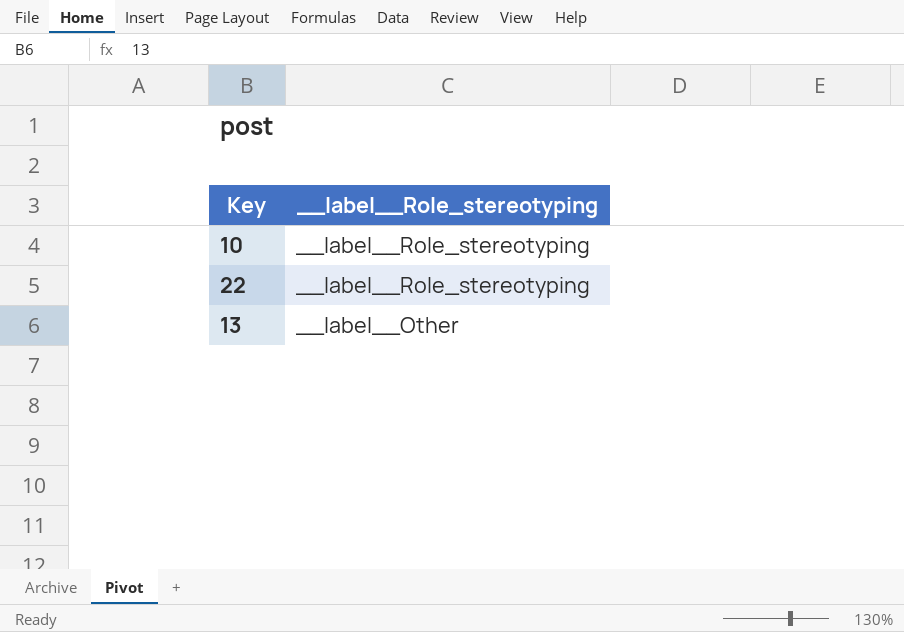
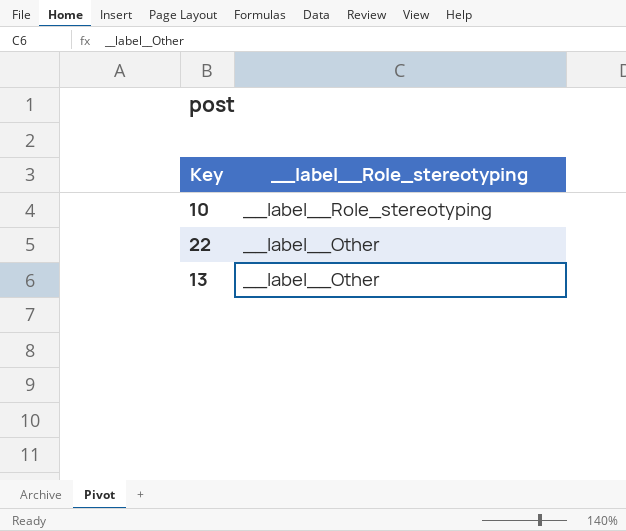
22 | __label__Role_stereotyping: __label__Role_stereotyping -> __label__Other

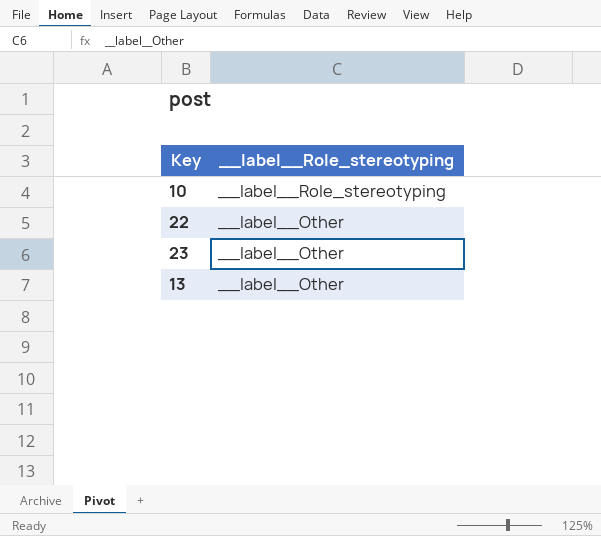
row 23: none -> __label__Other

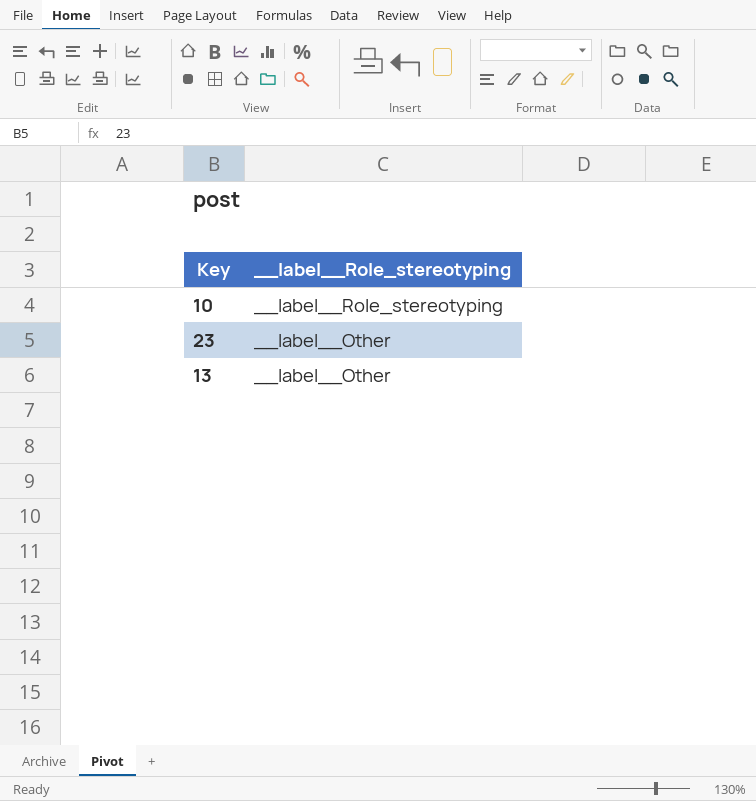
row 22: __label__Other -> none

